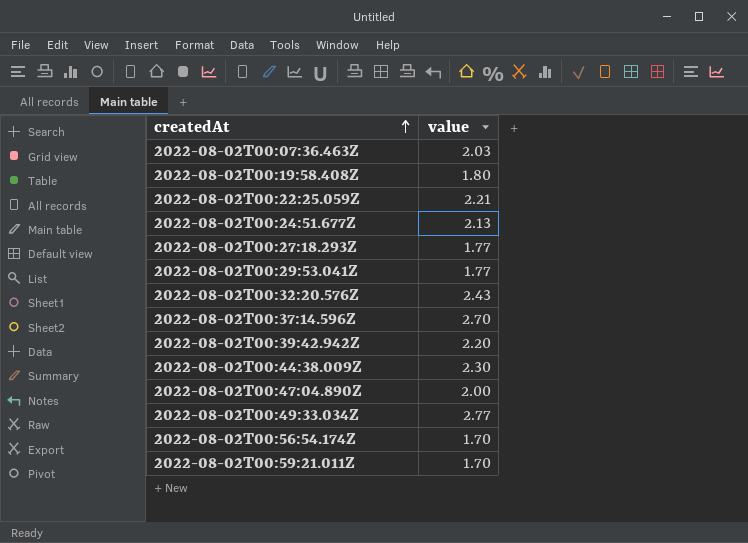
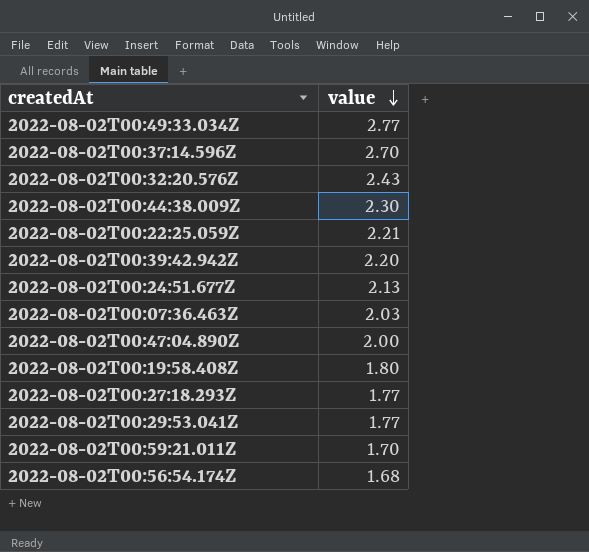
row order: createdAt ascending -> value descending
2022-08-02T00:56:54.174Z | value: 1.70 -> 1.68

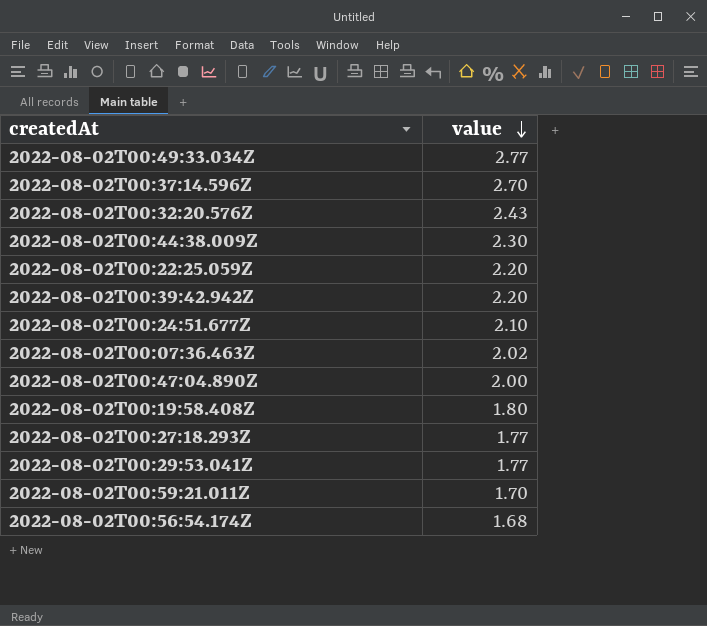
2022-08-02T00:22:25.059Z | value: 2.21 -> 2.20
2022-08-02T00:24:51.677Z | value: 2.13 -> 2.10
2022-08-02T00:07:36.463Z | value: 2.03 -> 2.02

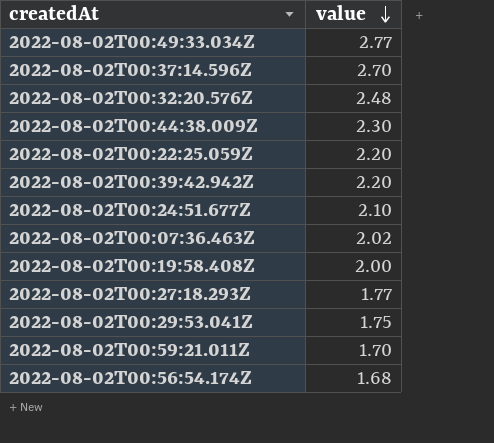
row 2022-08-02T00:47:04.890Z: 2.00 -> none
2022-08-02T00:32:20.576Z | value: 2.43 -> 2.48
2022-08-02T00:19:58.408Z | value: 1.80 -> 2.00
2022-08-02T00:29:53.041Z | value: 1.77 -> 1.75

